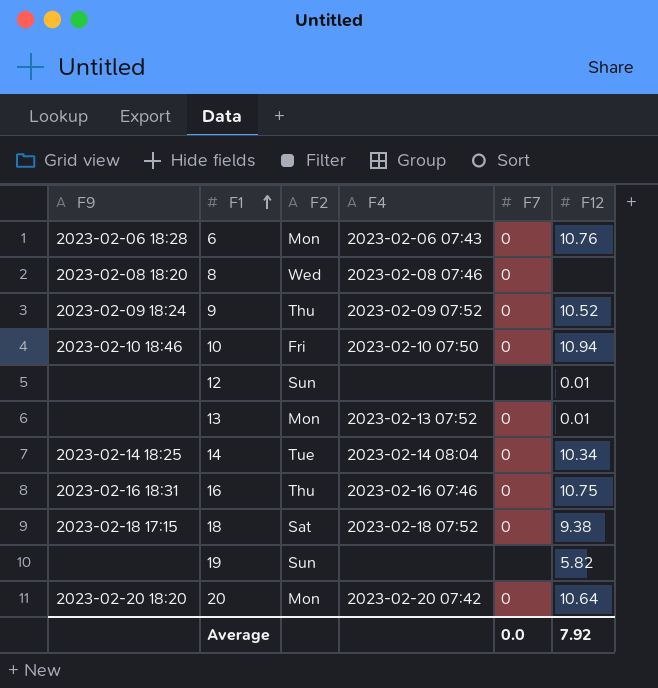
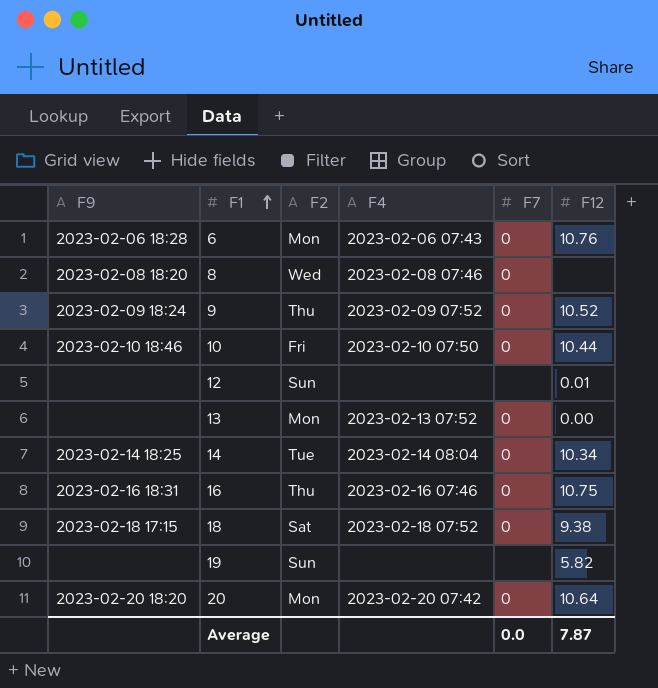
10 | F12: 10.94 -> 10.44
13 | F12: 0.01 -> 0.00
Average | F12: 7.92 -> 7.87

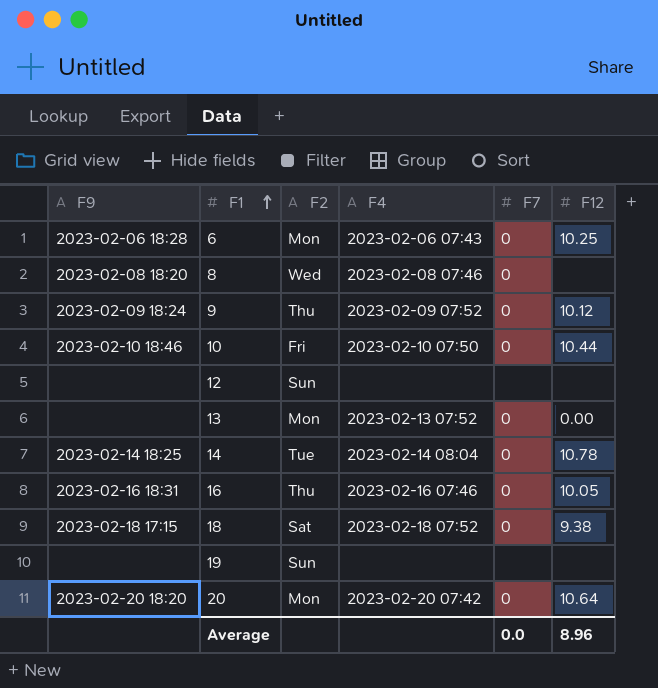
6 | F12: 10.76 -> 10.25
9 | F12: 10.52 -> 10.12
12 | F12: 0.01 -> none
14 | F12: 10.34 -> 10.78
16 | F12: 10.75 -> 10.05
19 | F12: 5.82 -> none
Average | F12: 7.87 -> 8.96

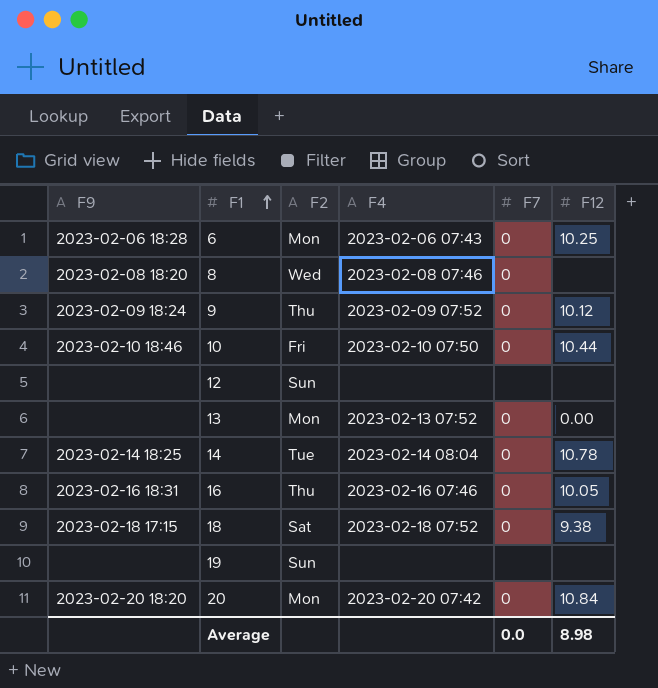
20 | F12: 10.64 -> 10.84
Average | F12: 8.96 -> 8.98

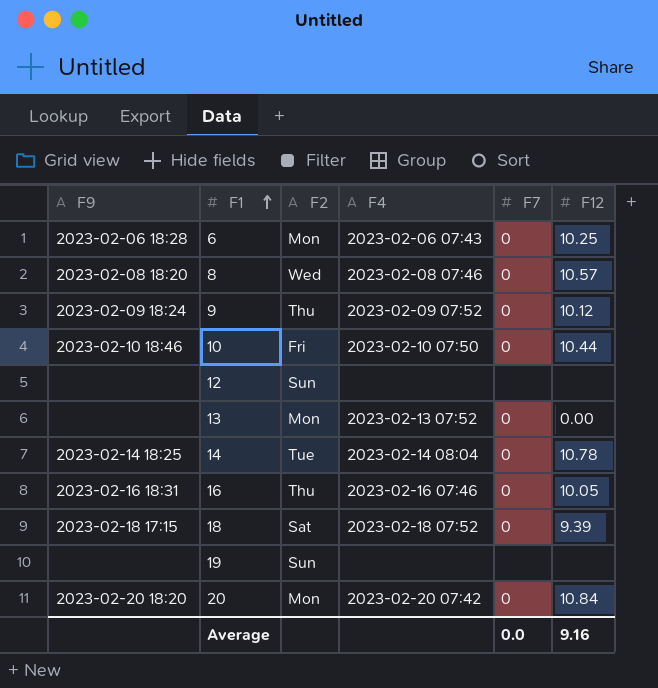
8 | F12: none -> 10.57
18 | F12: 9.38 -> 9.39
Average | F12: 8.98 -> 9.16

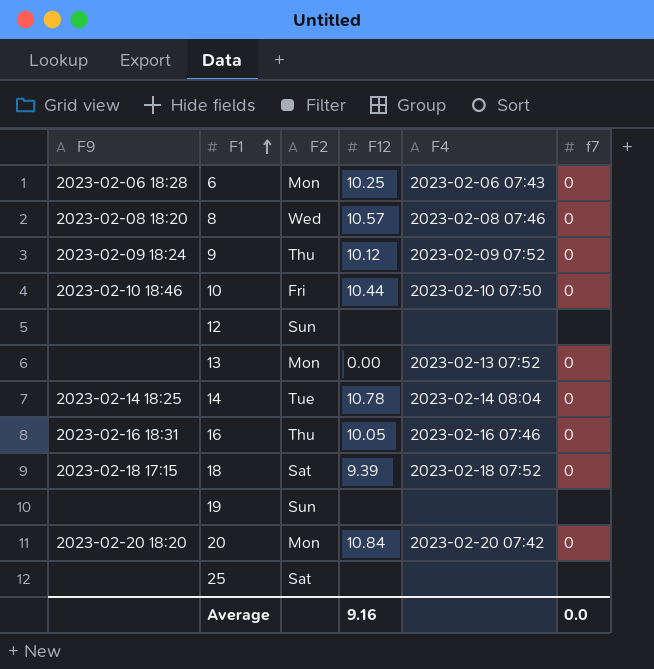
column F12 | position: 6 -> 4
column name: F7 -> f7
row 25: none -> none | Sat | none | none | none

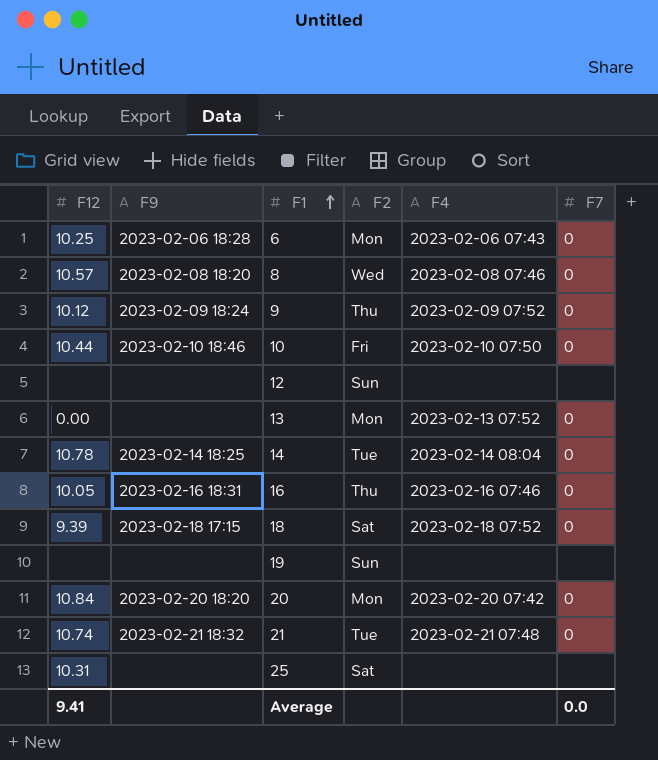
column F12 | position: 4 -> 1
column name: f7 -> F7
row 21: none -> 10.74 | 2023-02-21 18:32 | Tue | 2023-02-21 07:48 | 0
25 | F12: none -> 10.31
Average | F12: 9.16 -> 9.41

